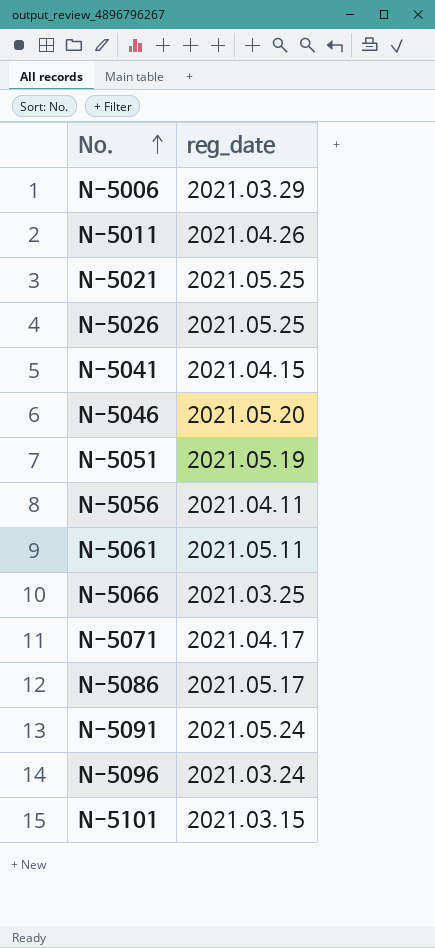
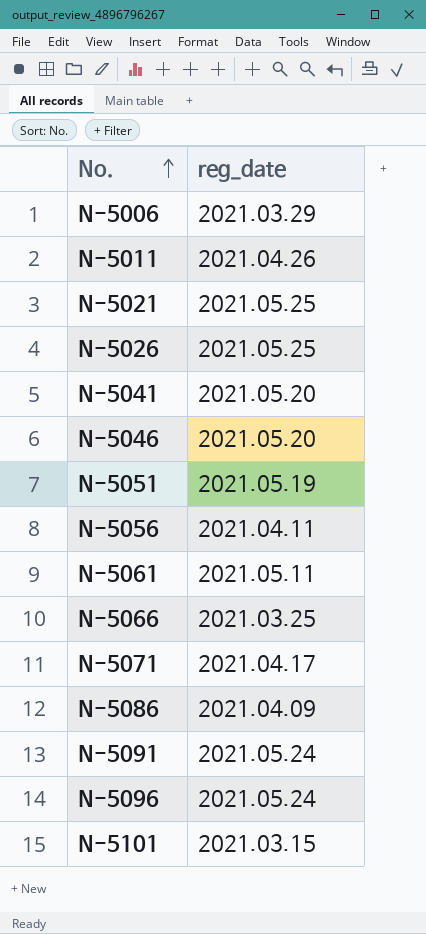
N-5041 | reg_date: 2021.04.15 -> 2021.05.20
N-5086 | reg_date: 2021.05.17 -> 2021.04.09
N-5096 | reg_date: 2021.03.24 -> 2021.05.24

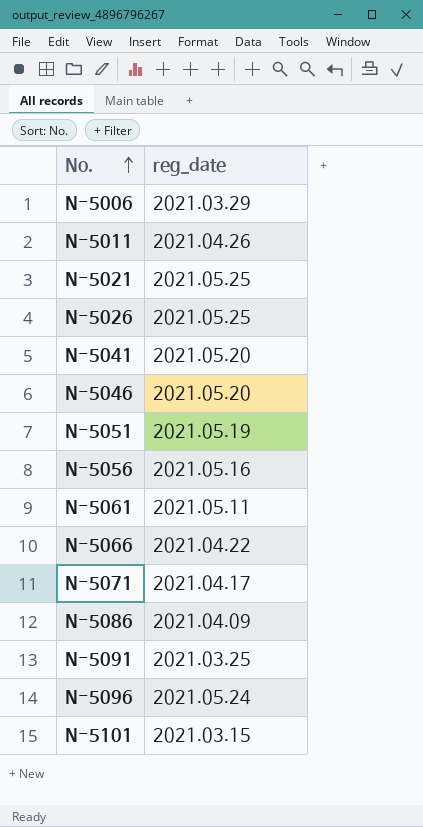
N-5056 | reg_date: 2021.04.11 -> 2021.05.16
N-5066 | reg_date: 2021.03.25 -> 2021.04.22
N-5091 | reg_date: 2021.05.24 -> 2021.03.25

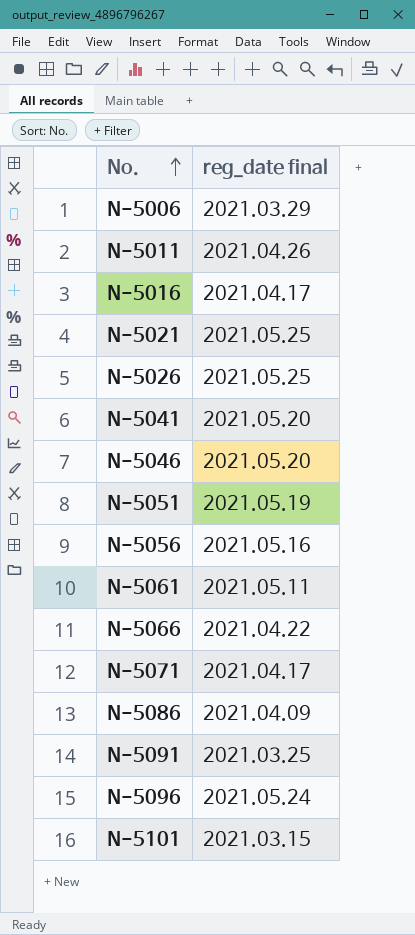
column name: reg_date -> reg_date final
row N-5016: none -> 2021.04.17

